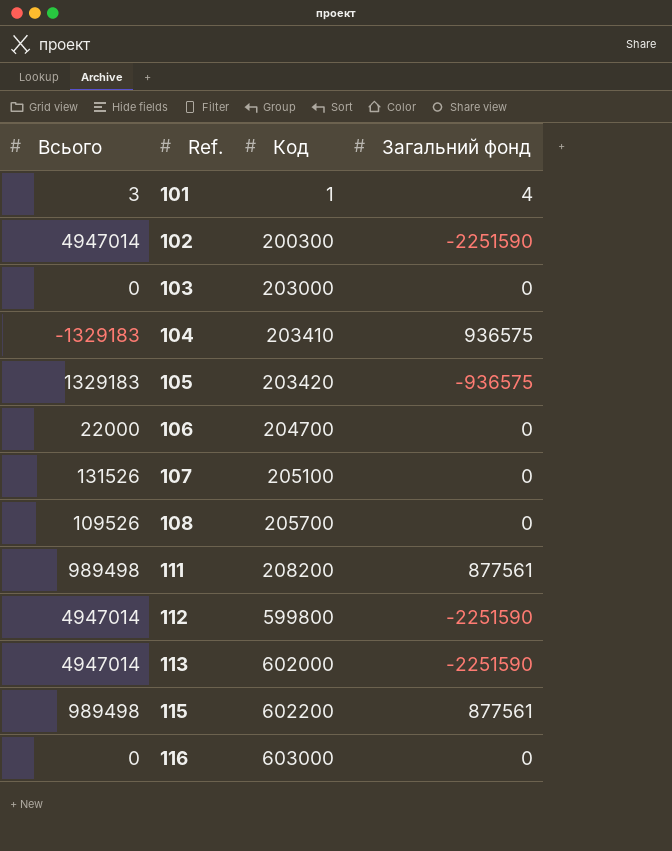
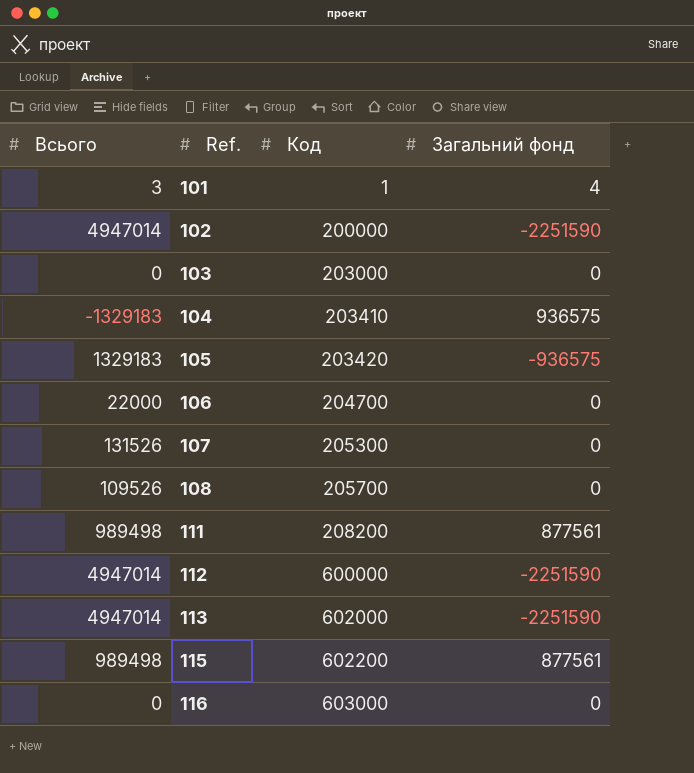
102 | Код: 200300 -> 200000
107 | Код: 205100 -> 205300
112 | Код: 599800 -> 600000

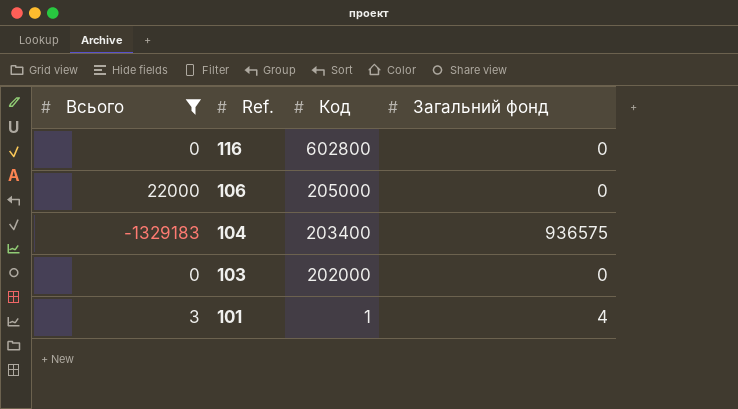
filter: none -> Всього <= 22000
row order: Ref. ascending -> Ref. descending
116 | Код: 603000 -> 602800
106 | Код: 204700 -> 205000
104 | Код: 203410 -> 203400
103 | Код: 203000 -> 202000

